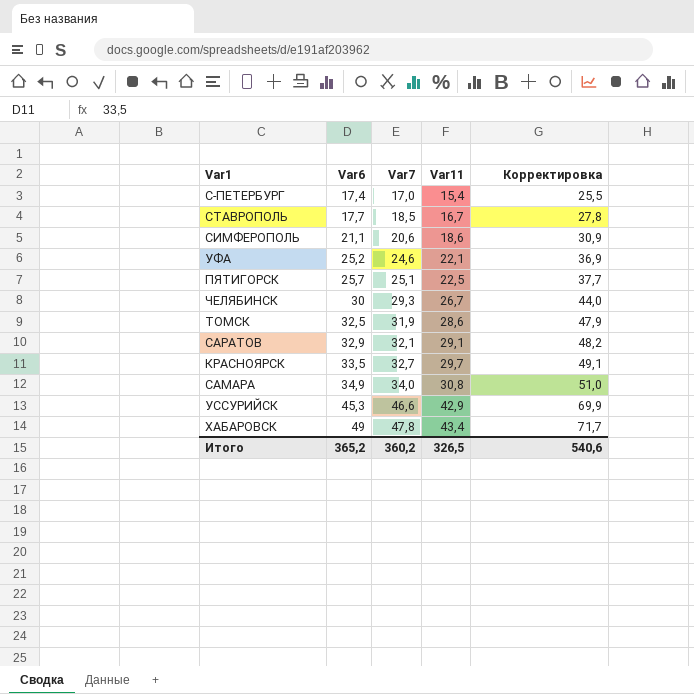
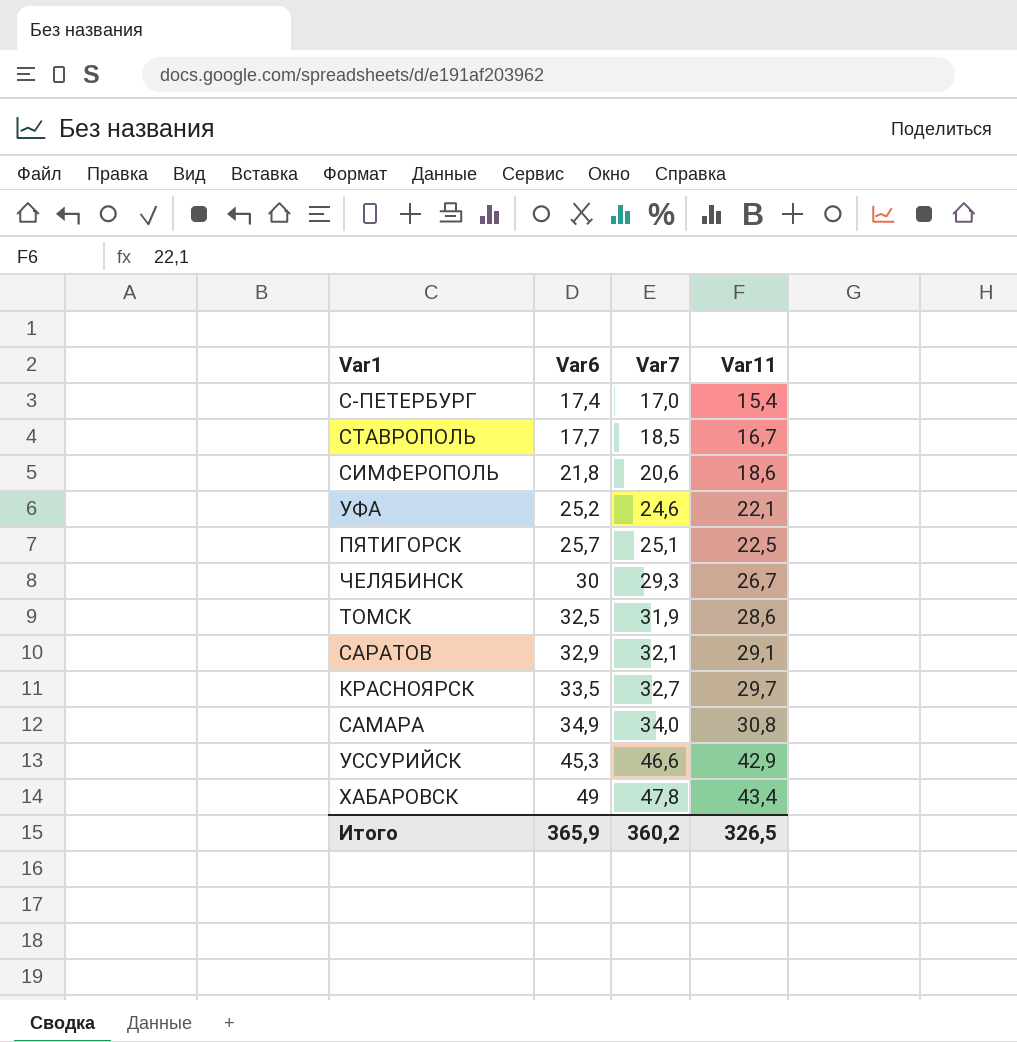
column Корректировка | formula: [Var7] * 1,5 -> none
СИМФЕРОПОЛЬ | Var6: 21,1 -> 21,8
Итого | Var6: 365,2 -> 365,9

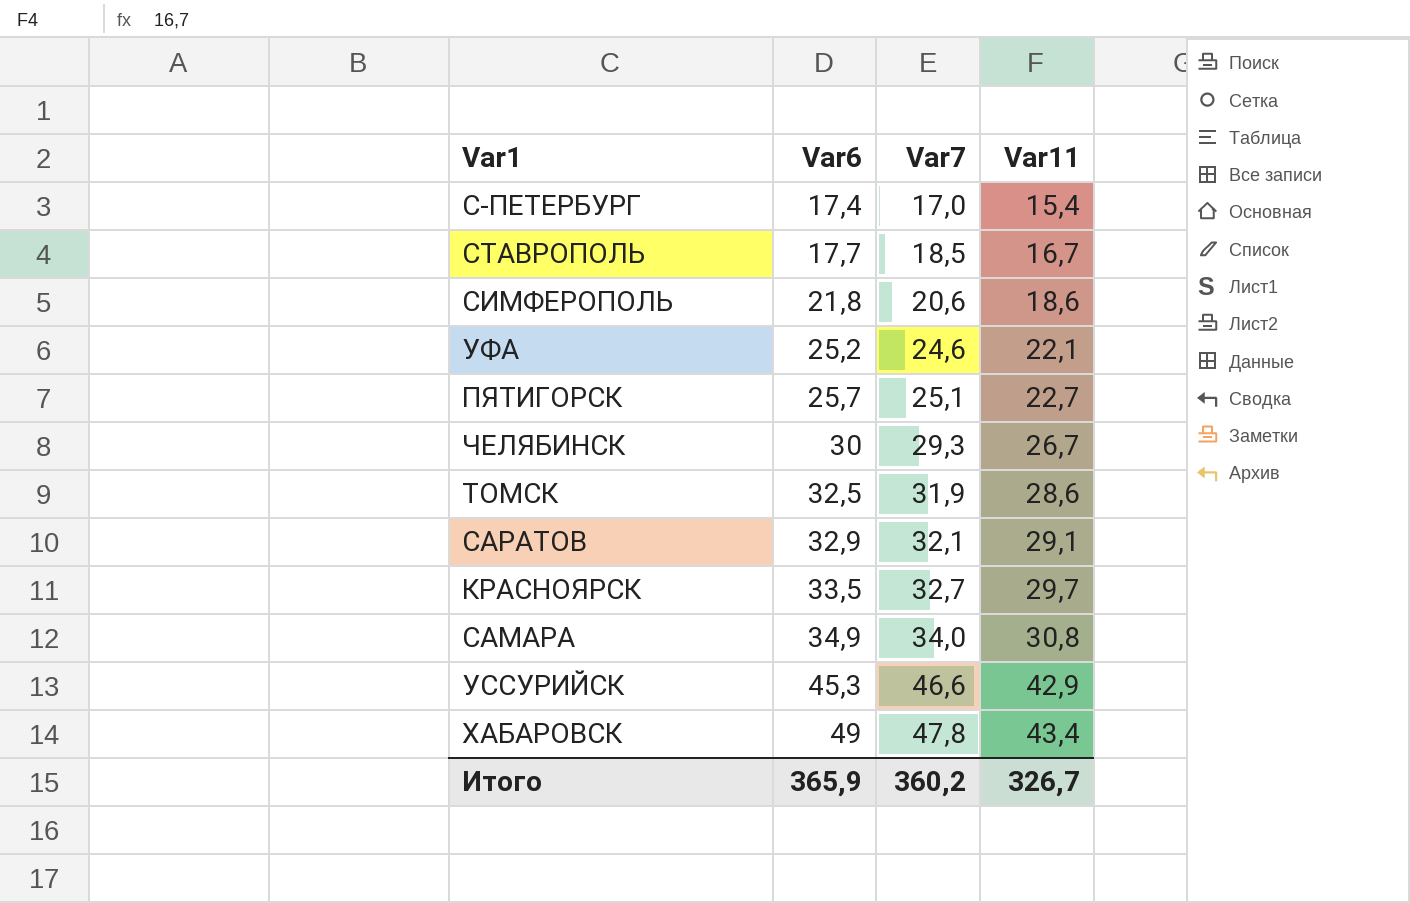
ПЯТИГОРСК | Var11: 22,5 -> 22,7
Итого | Var11: 326,5 -> 326,7

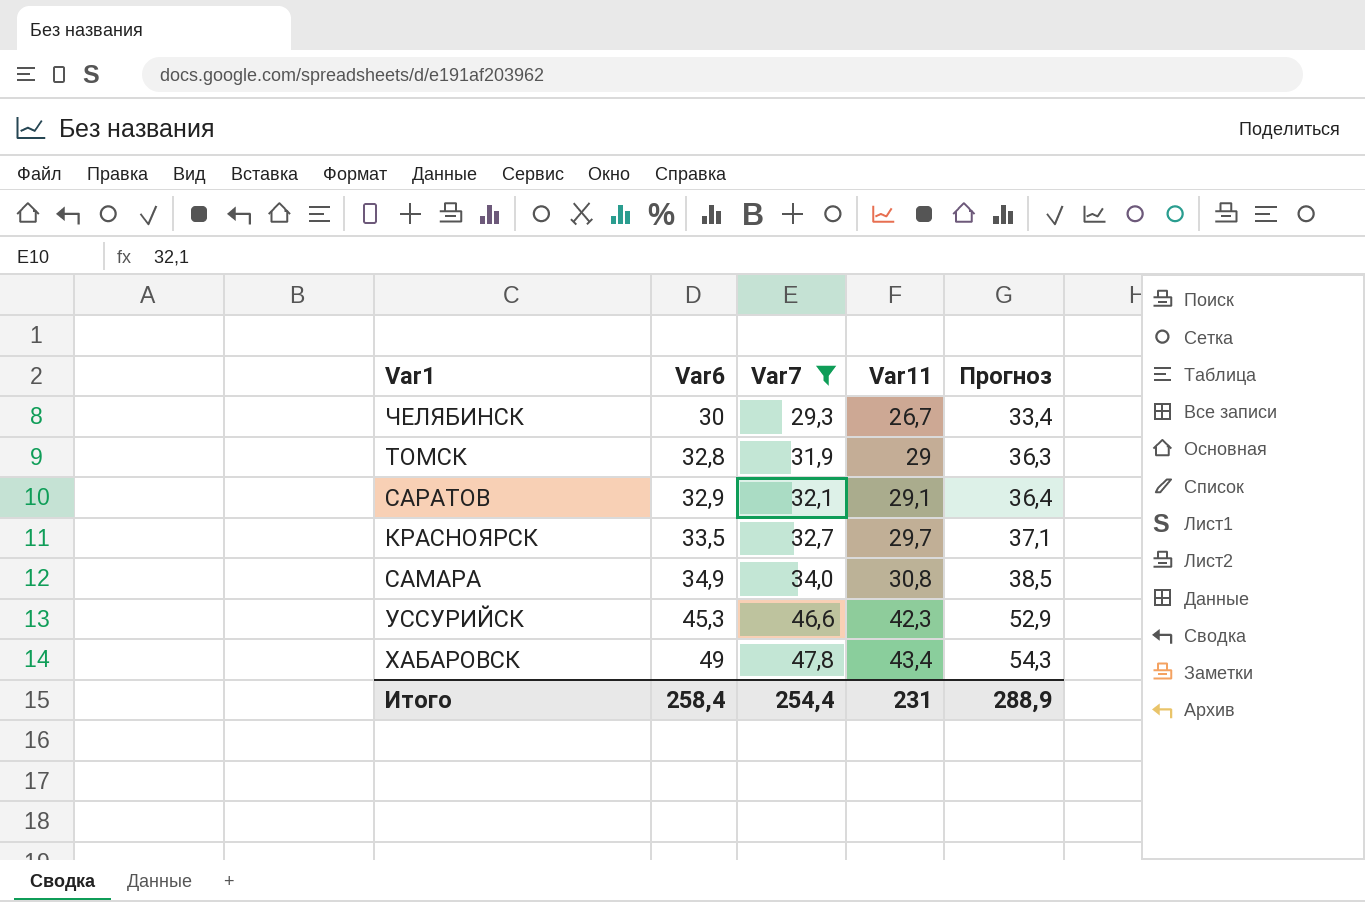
filter: none -> Var7 >= 29,3
column Прогноз | formula: none -> [Var11] * 1,25
ТОМСК | Var6: 32,5 -> 32,8
ТОМСК | Var11: 28,6 -> 29
УССУРИЙСК | Var11: 42,9 -> 42,3
Итого | Var6: 365,9 -> 258,4
Итого | Var7: 360,2 -> 254,4
Итого | Var11: 326,7 -> 231

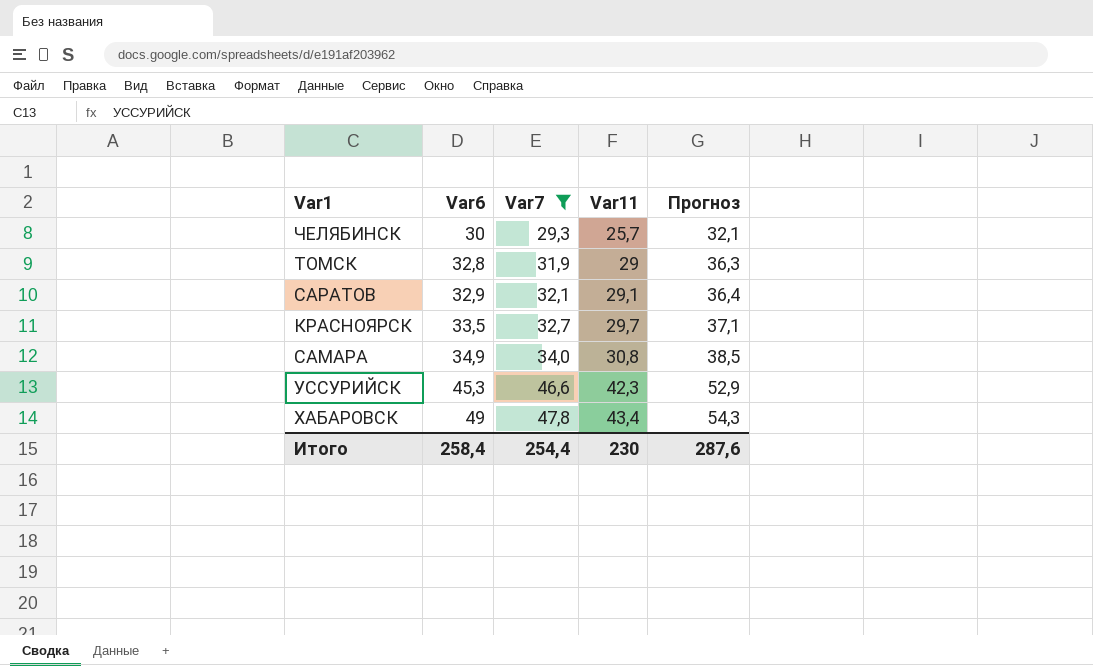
ЧЕЛЯБИНСК | Var11: 26,7 -> 25,7
ЧЕЛЯБИНСК | Прогноз: 33,4 -> 32,1
Итого | Var11: 231 -> 230
Итого | Прогноз: 288,9 -> 287,6

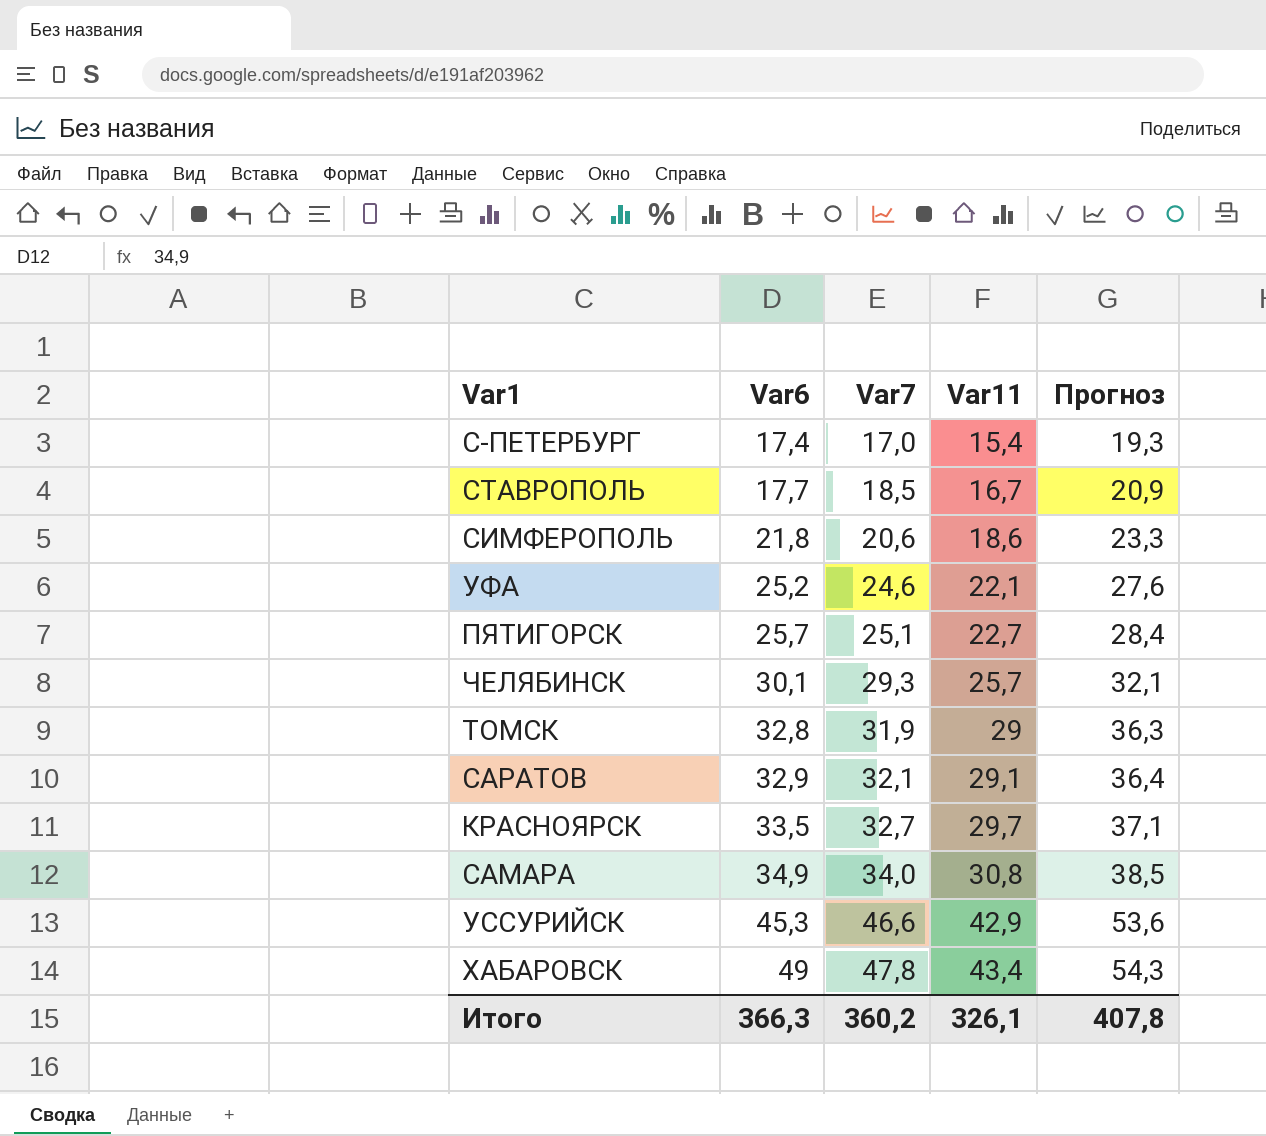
filter: Var7 >= 29,3 -> none
ЧЕЛЯБИНСК | Var6: 30 -> 30,1
УССУРИЙСК | Var11: 42,3 -> 42,9
УССУРИЙСК | Прогноз: 52,9 -> 53,6
Итого | Var6: 258,4 -> 366,3
Итого | Var7: 254,4 -> 360,2
Итого | Var11: 230 -> 326,1
Итого | Прогноз: 287,6 -> 407,8

